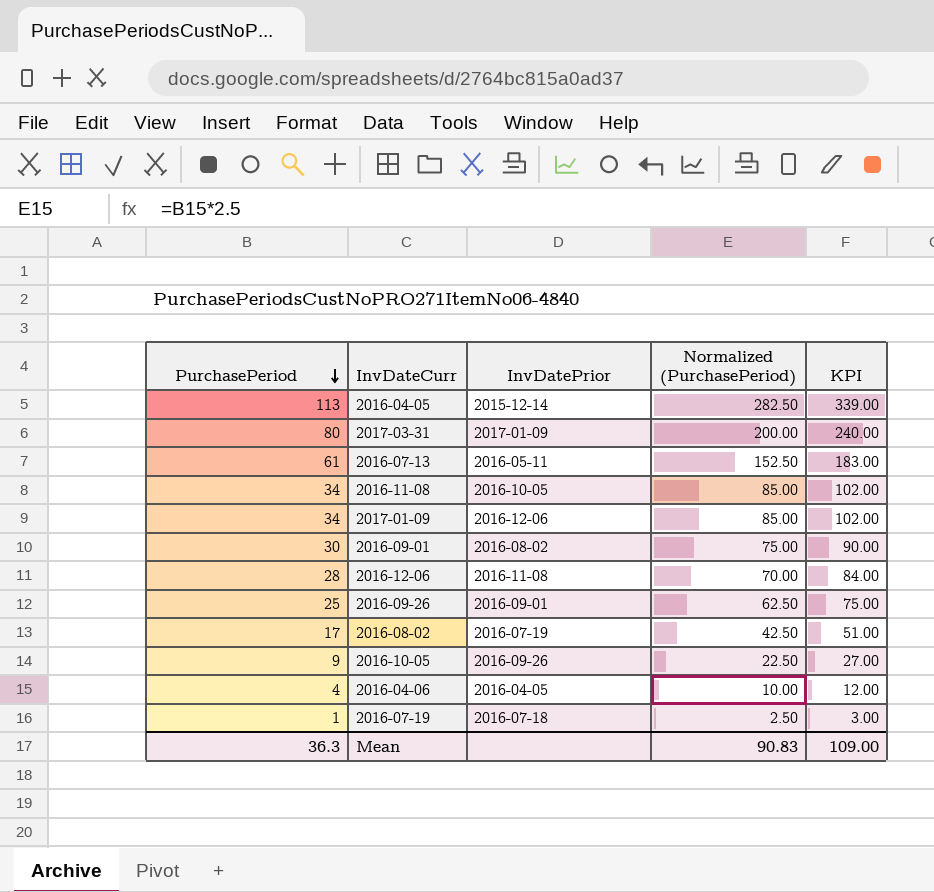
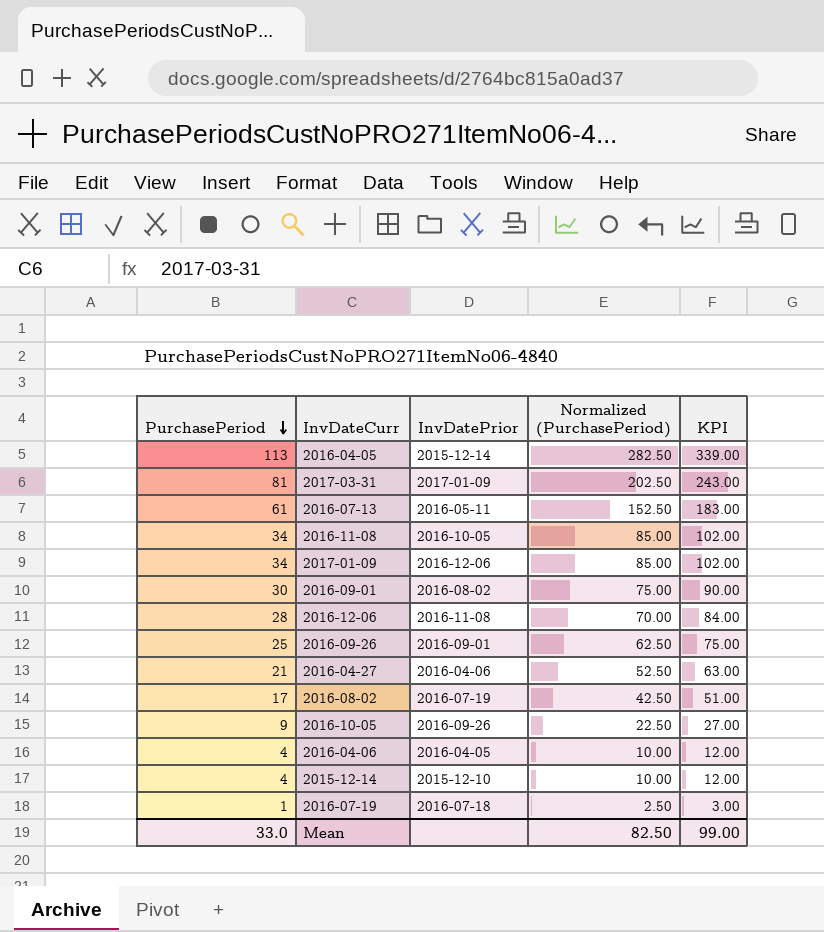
2017-03-31 | PurchasePeriod: 80 -> 81
2017-03-31 | Normalized (PurchasePeriod): 200.00 -> 202.50
2017-03-31 | KPI: 240.00 -> 243.00
row 2016-04-27: none -> 21 | 2016-04-06 | 52.50 | 63.00
row 2015-12-14: none -> 4 | 2015-12-10 | 10.00 | 12.00
Mean | PurchasePeriod: 36.3 -> 33.0
Mean | Normalized (PurchasePeriod): 90.83 -> 82.50
Mean | KPI: 109.00 -> 99.00

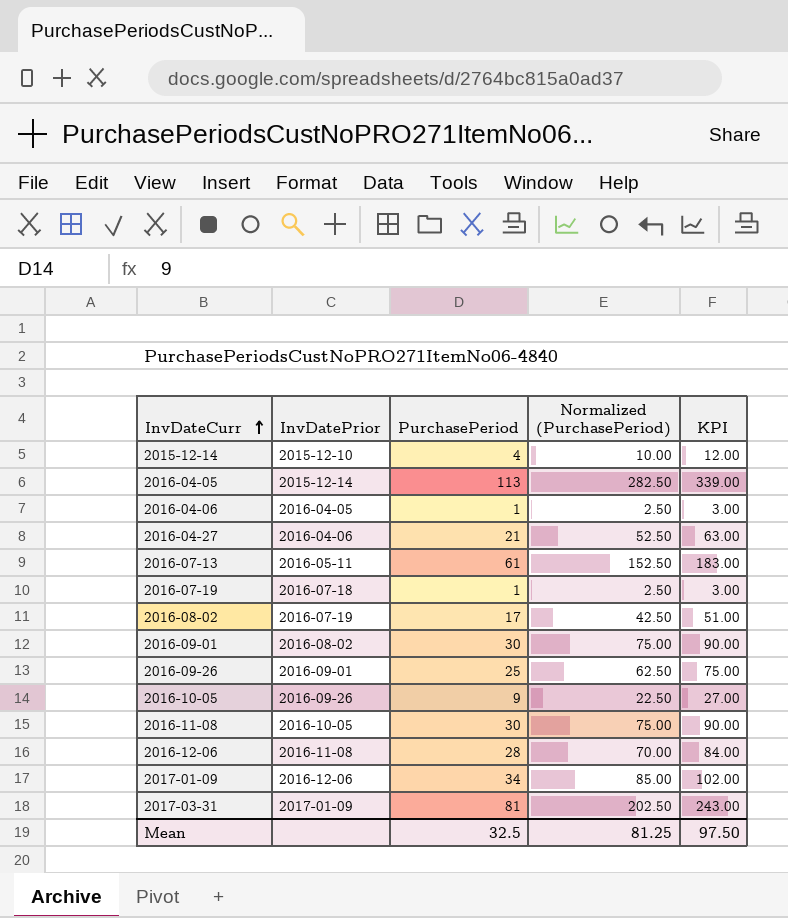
row order: PurchasePeriod descending -> InvDateCurr ascending
column PurchasePeriod | position: 1 -> 3
2016-04-06 | PurchasePeriod: 4 -> 1
2016-04-06 | Normalized (PurchasePeriod): 10.00 -> 2.50
2016-04-06 | KPI: 12.00 -> 3.00
2016-11-08 | PurchasePeriod: 34 -> 30
2016-11-08 | Normalized (PurchasePeriod): 85.00 -> 75.00
2016-11-08 | KPI: 102.00 -> 90.00
Mean | PurchasePeriod: 33.0 -> 32.5
Mean | Normalized (PurchasePeriod): 82.50 -> 81.25
Mean | KPI: 99.00 -> 97.50

